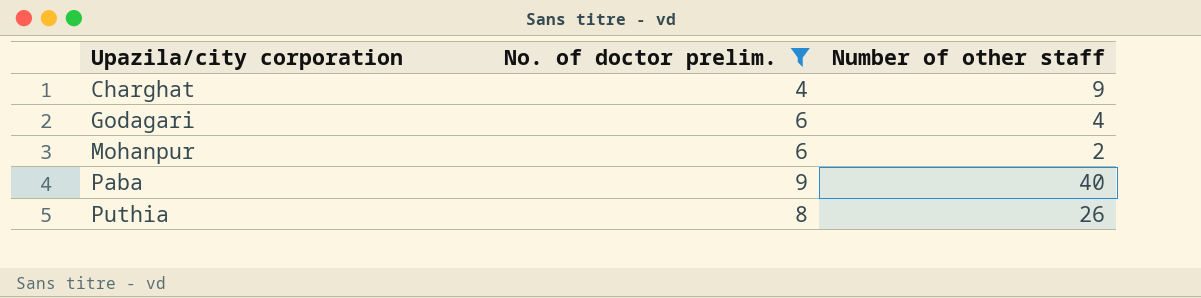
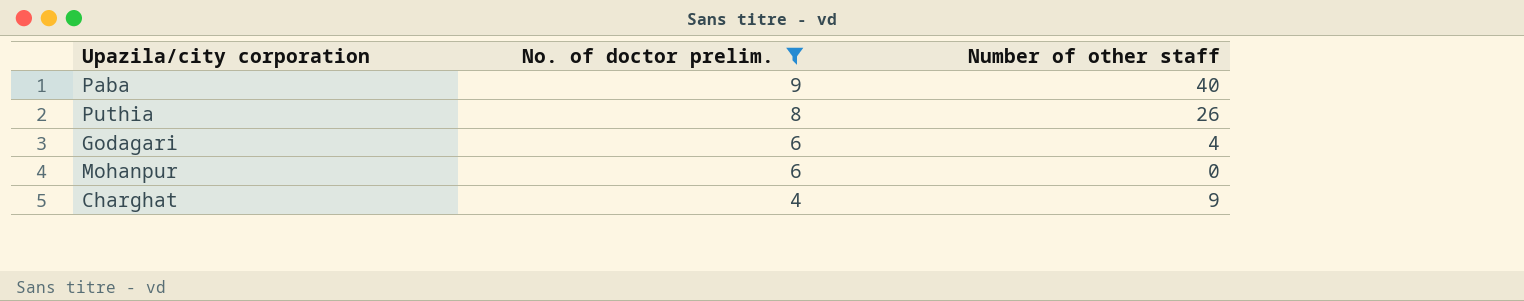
row order: Upazila/city corporation ascending -> No. of doctor prelim. descending
Mohanpur | Number of other staff: 2 -> 0

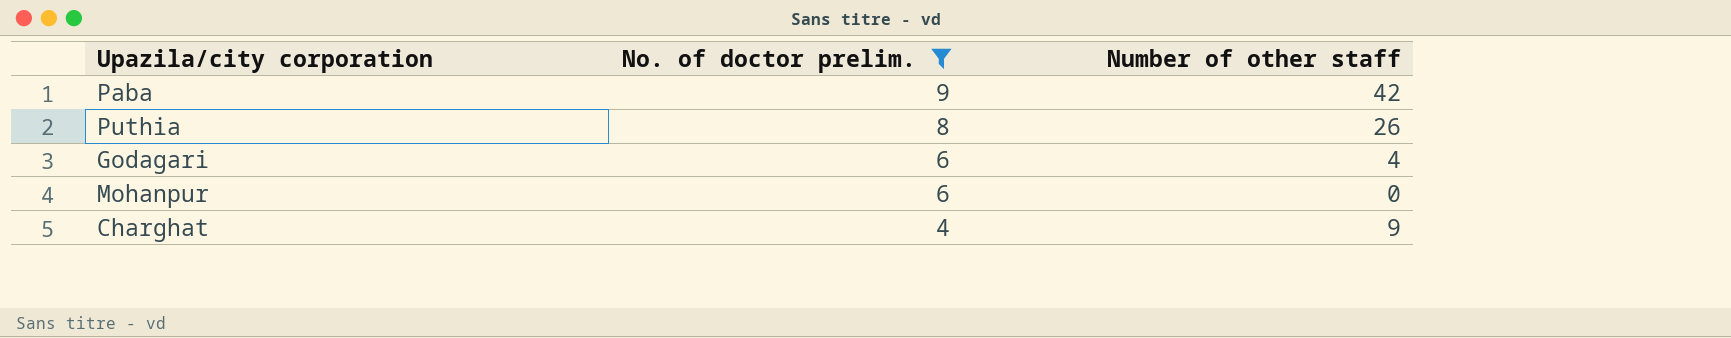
Paba | Number of other staff: 40 -> 42

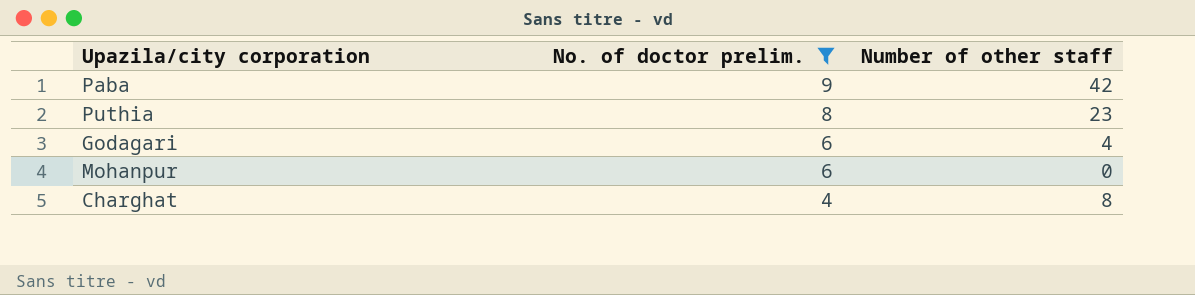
Puthia | Number of other staff: 26 -> 23
Charghat | Number of other staff: 9 -> 8

